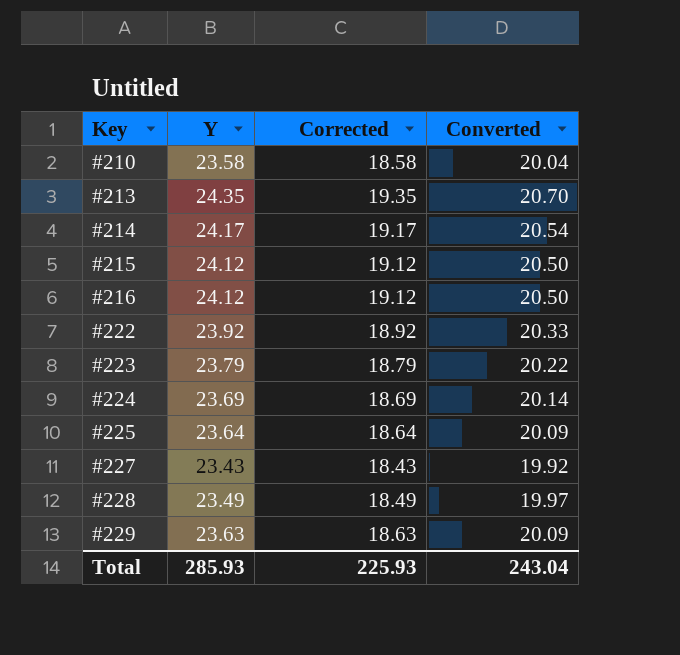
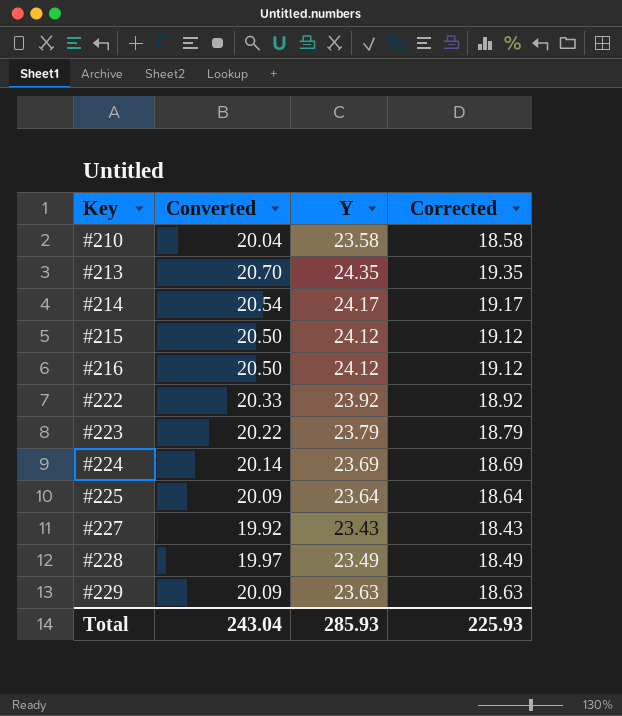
column Converted | position: 4 -> 2

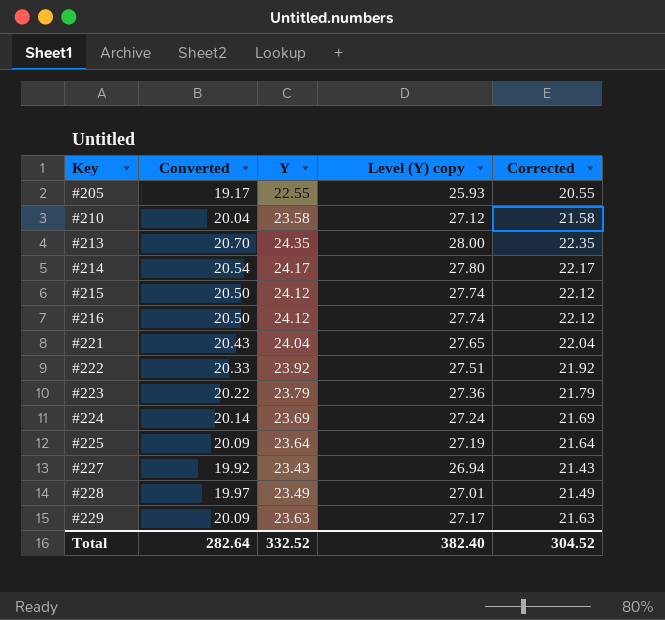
column Level (Y) copy | formula: none -> [Y] * 1.15
column Corrected | formula: [Y] - 5 -> [Y] - 2
row #205: none -> 19.17 | 22.55 | 25.93 | 20.55
row #221: none -> 20.43 | 24.04 | 27.65 | 22.04
Total | Converted: 243.04 -> 282.64
Total | Y: 285.93 -> 332.52
Total | Corrected: 225.93 -> 304.52

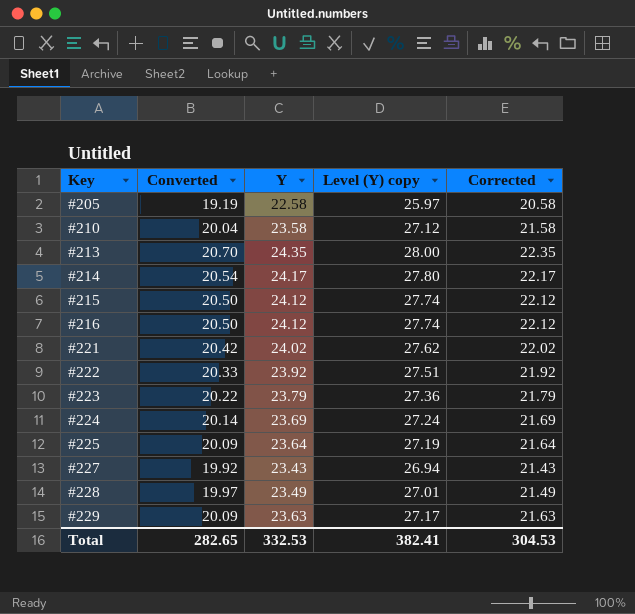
#205 | Converted: 19.17 -> 19.19
#205 | Y: 22.55 -> 22.58
#205 | Level (Y) copy: 25.93 -> 25.97
#205 | Corrected: 20.55 -> 20.58
#221 | Converted: 20.43 -> 20.42
#221 | Y: 24.04 -> 24.02
#221 | Level (Y) copy: 27.65 -> 27.62
#221 | Corrected: 22.04 -> 22.02
Total | Converted: 282.64 -> 282.65
Total | Y: 332.52 -> 332.53
Total | Level (Y) copy: 382.40 -> 382.41
Total | Corrected: 304.52 -> 304.53

